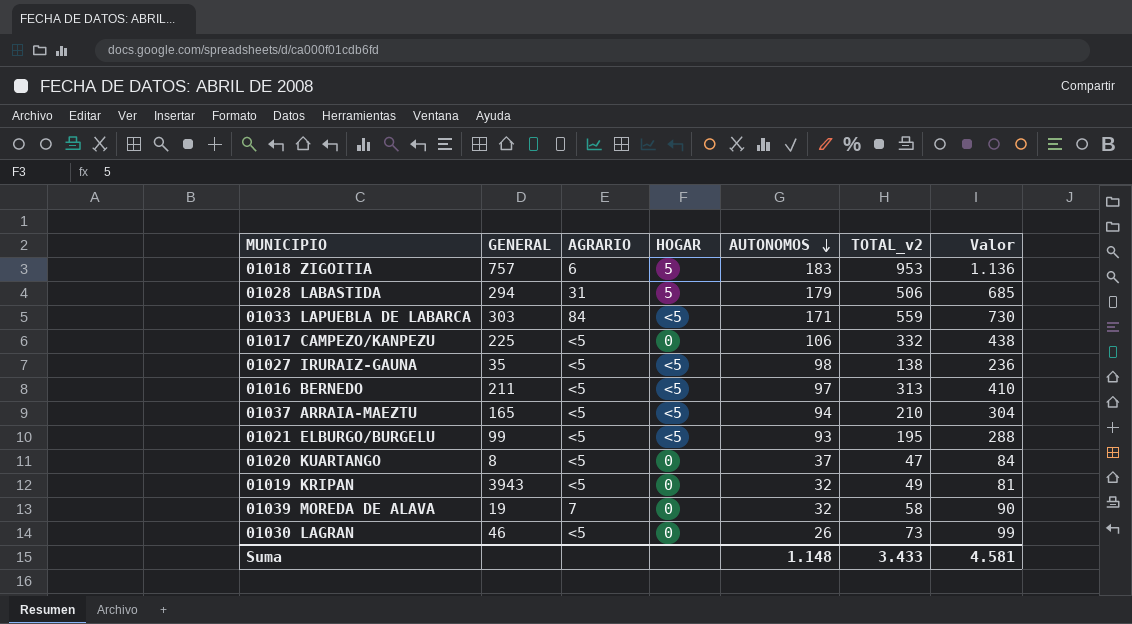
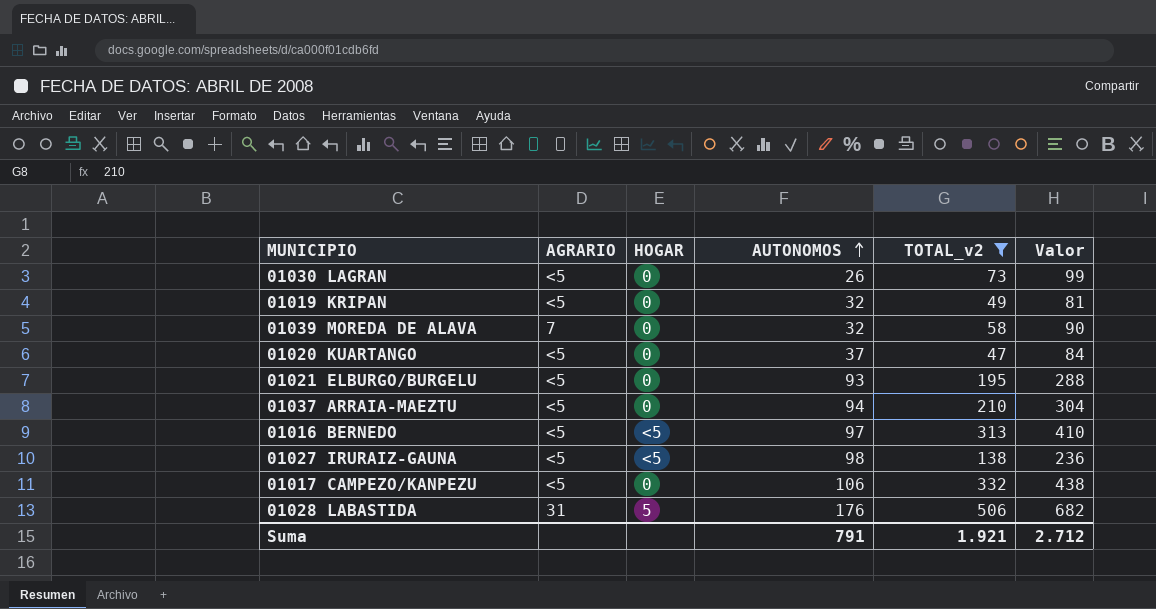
filter: none -> TOTAL_v2 <= 506
row order: AUTONOMOS descending -> AUTONOMOS ascending
column GENERAL | position: 2 -> none
01021 ELBURGO/BURGELU | HOGAR: <5 -> 0
01037 ARRAIA-MAEZTU | HOGAR: <5 -> 0
01028 LABASTIDA | AUTONOMOS: 179 -> 176
01028 LABASTIDA | Valor: 685 -> 682
Suma | AUTONOMOS: 1.148 -> 791
Suma | TOTAL_v2: 3.433 -> 1.921
Suma | Valor: 4.581 -> 2.712

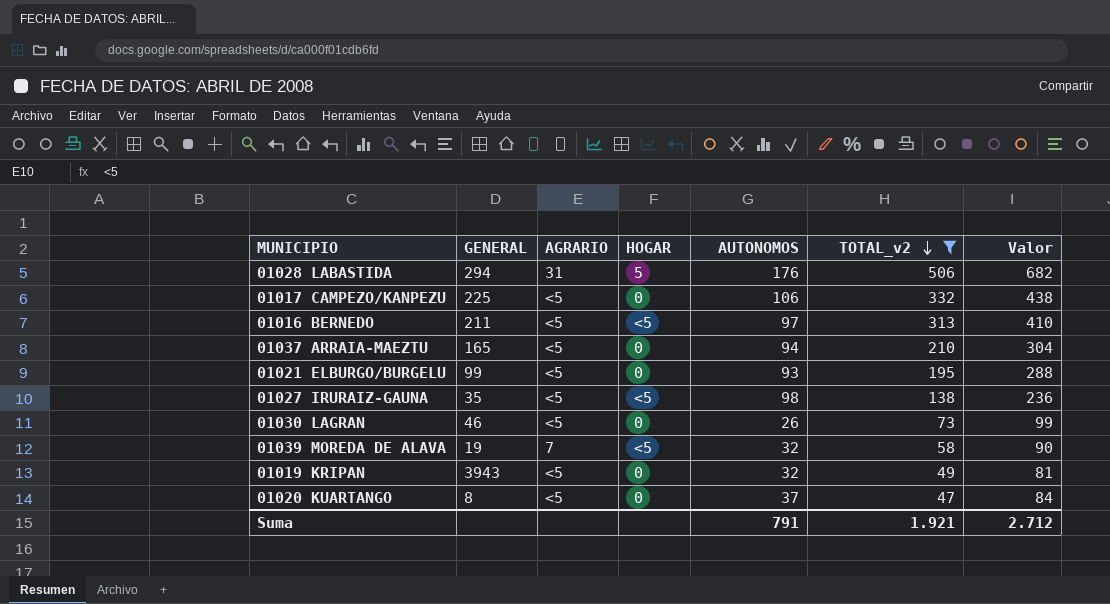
row order: AUTONOMOS ascending -> TOTAL_v2 descending
column GENERAL | position: none -> 2
01039 MOREDA DE ALAVA | HOGAR: 0 -> <5

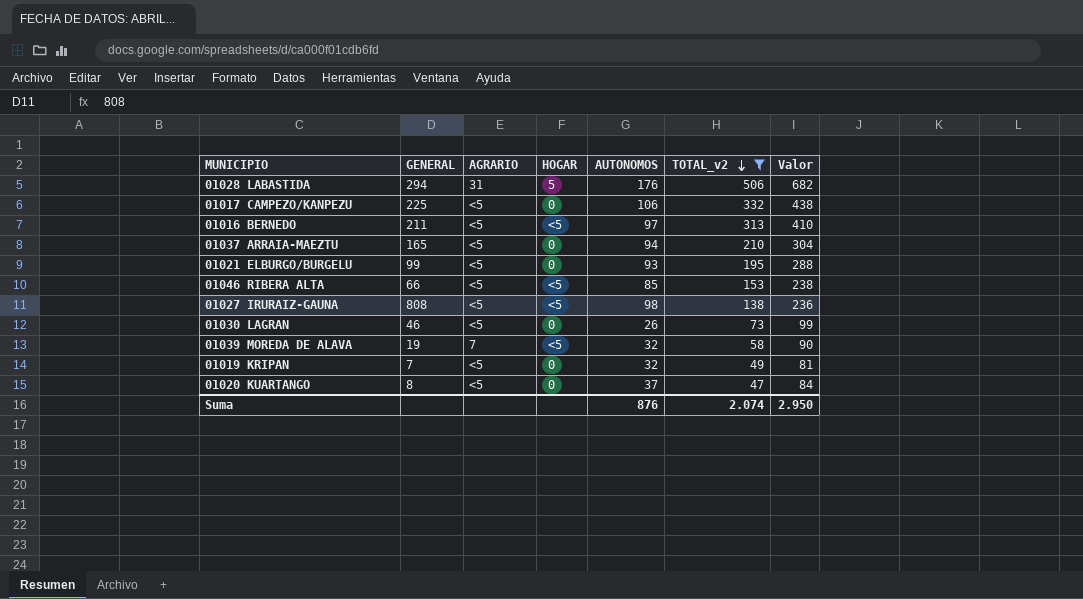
row 01046 RIBERA ALTA: none -> 66 | <5 | <5 | 85 | 153 | 238
01027 IRURAIZ-GAUNA | GENERAL: 35 -> 808
01019 KRIPAN | GENERAL: 3943 -> 7
Suma | AUTONOMOS: 791 -> 876
Suma | TOTAL_v2: 1.921 -> 2.074
Suma | Valor: 2.712 -> 2.950

